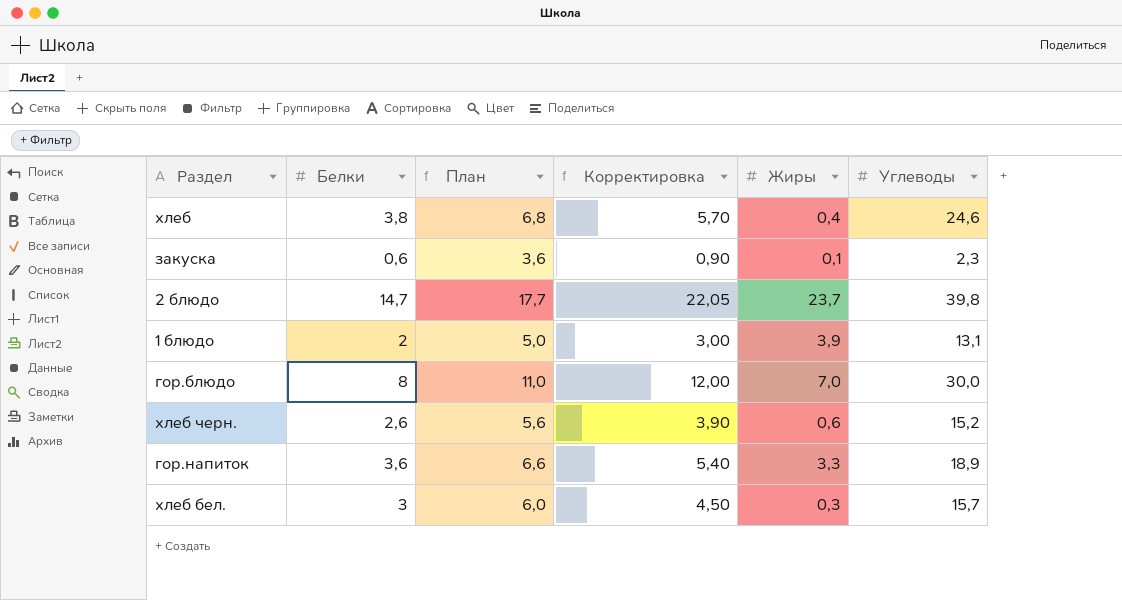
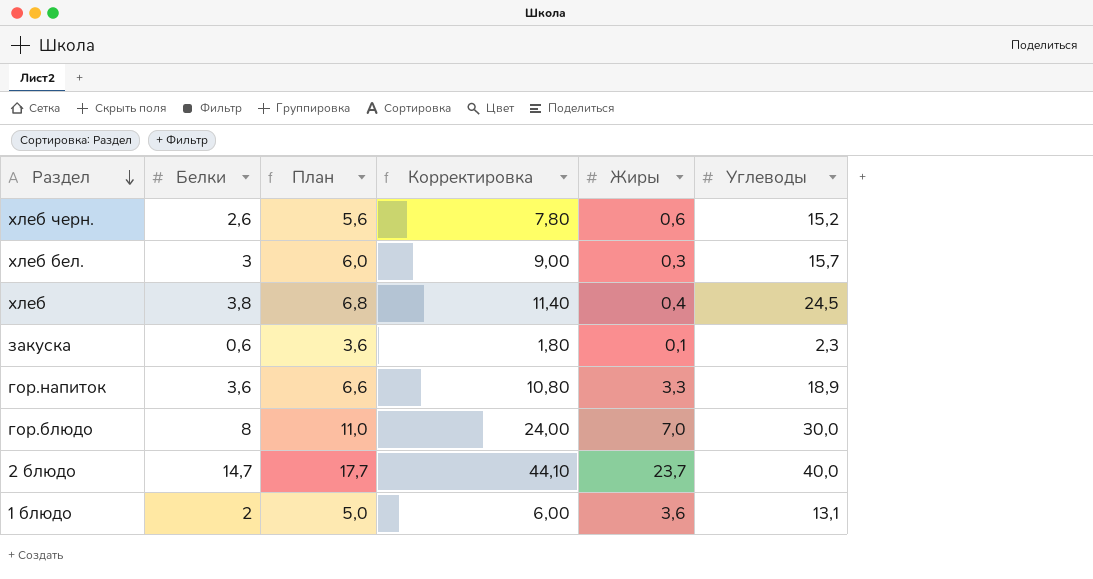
row order: none -> Раздел descending
column Корректировка | formula: [Белки] * 1,5 -> [Белки] * 3
хлеб | Углеводы: 24,6 -> 24,5
2 блюдо | Углеводы: 39,8 -> 40,0
1 блюдо | Жиры: 3,9 -> 3,6

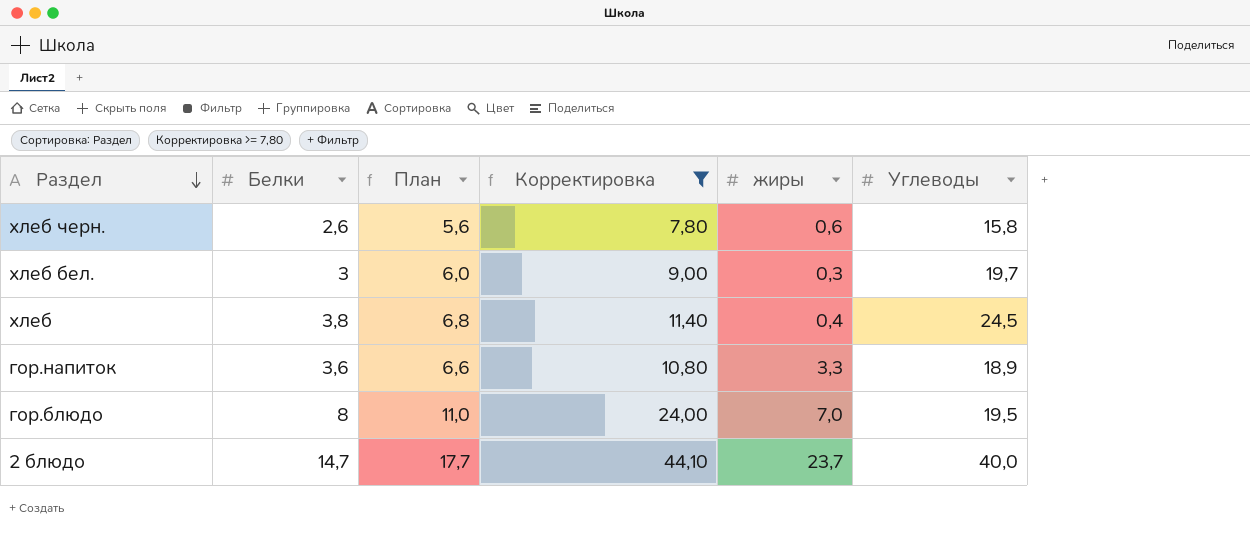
filter: none -> Корректировка >= 7,80
column name: Жиры -> жиры
хлеб черн. | Углеводы: 15,2 -> 15,8
хлеб бел. | Углеводы: 15,7 -> 19,7
гор.блюдо | Углеводы: 30,0 -> 19,5

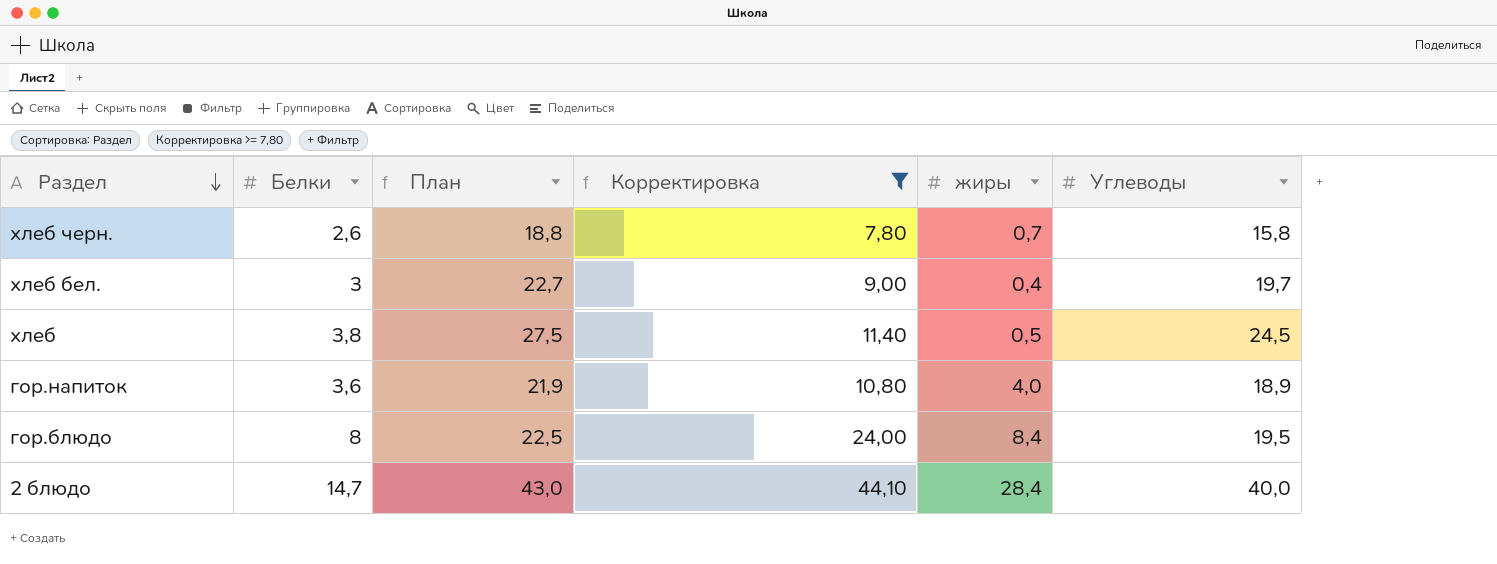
column План | formula: [Белки] + 3 -> [Углеводы] + 3
хлеб черн. | жиры: 0,6 -> 0,7
хлеб бел. | жиры: 0,3 -> 0,4
хлеб | жиры: 0,4 -> 0,5
гор.напиток | жиры: 3,3 -> 4,0
гор.блюдо | жиры: 7,0 -> 8,4
2 блюдо | жиры: 23,7 -> 28,4

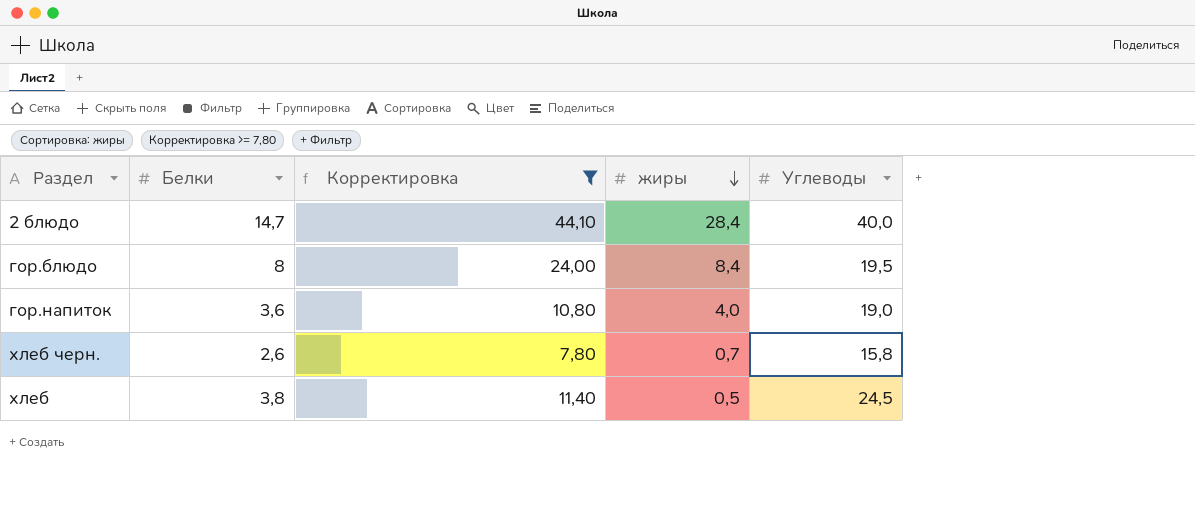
row order: Раздел descending -> жиры descending
column План | formula: [Углеводы] + 3 -> none
row хлеб бел.: 3 | 22,7 | 9,00 | 0,4 | 19,7 -> none
гор.напиток | Углеводы: 18,9 -> 19,0

